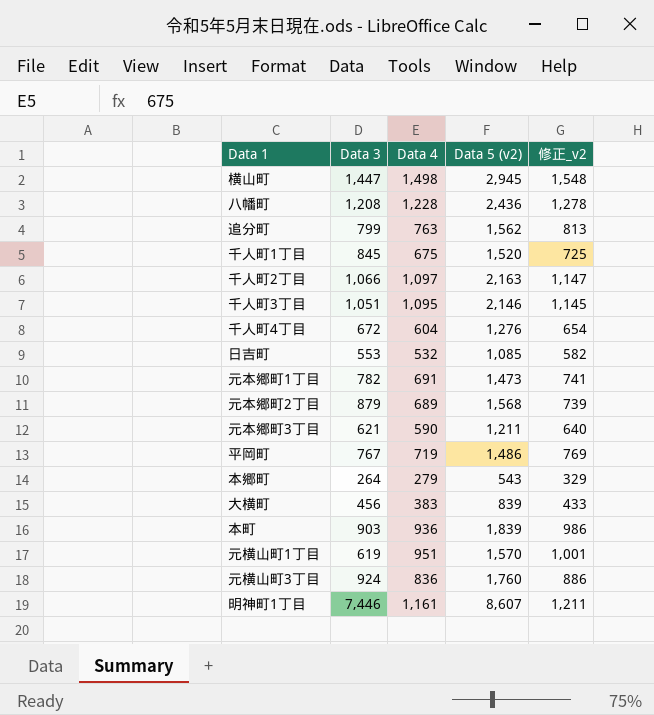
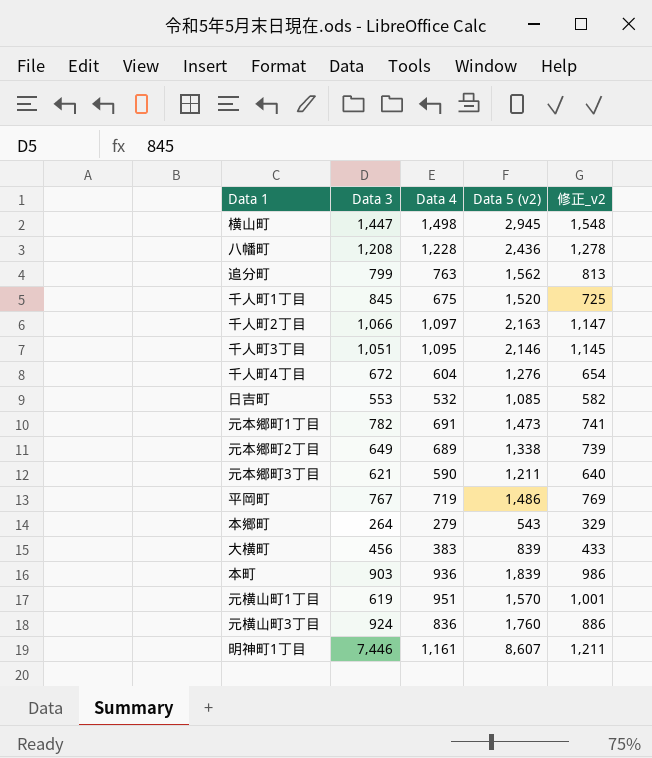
元本郷町2丁目 | Data 3: 879 -> 649
元本郷町2丁目 | Data 5 (v2): 1,568 -> 1,338

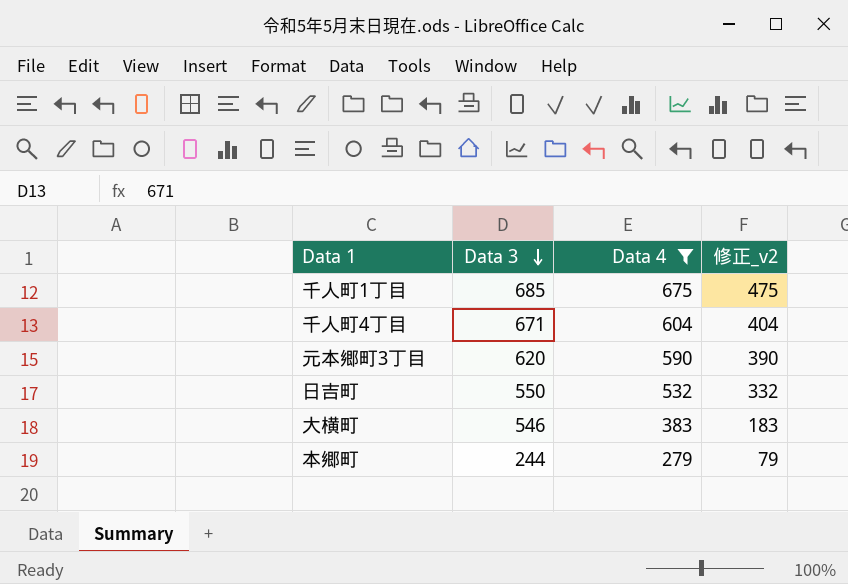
filter: none -> Data 4 <= 675
row order: none -> Data 3 descending
column Data 5 (v2) | formula: [Data 3] + [Data 4] -> none
column 修正_v2 | formula: [Data 4] + 50 -> [Data 4] - 200
千人町1丁目 | Data 3: 845 -> 685
千人町4丁目 | Data 3: 672 -> 671
元本郷町3丁目 | Data 3: 621 -> 620
日吉町 | Data 3: 553 -> 550
大横町 | Data 3: 456 -> 546
本郷町 | Data 3: 264 -> 244

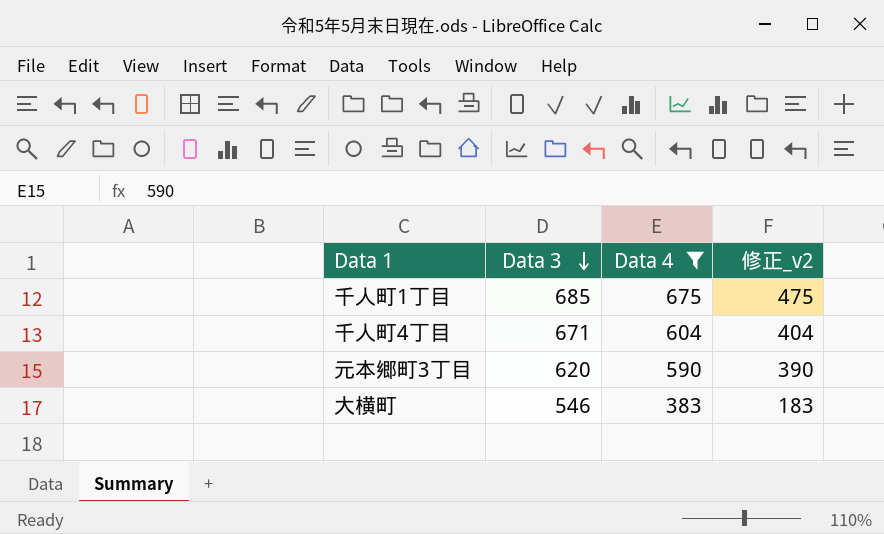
row 日吉町: 550 | 532 | 332 -> none
row 本郷町: 244 | 279 | 79 -> none

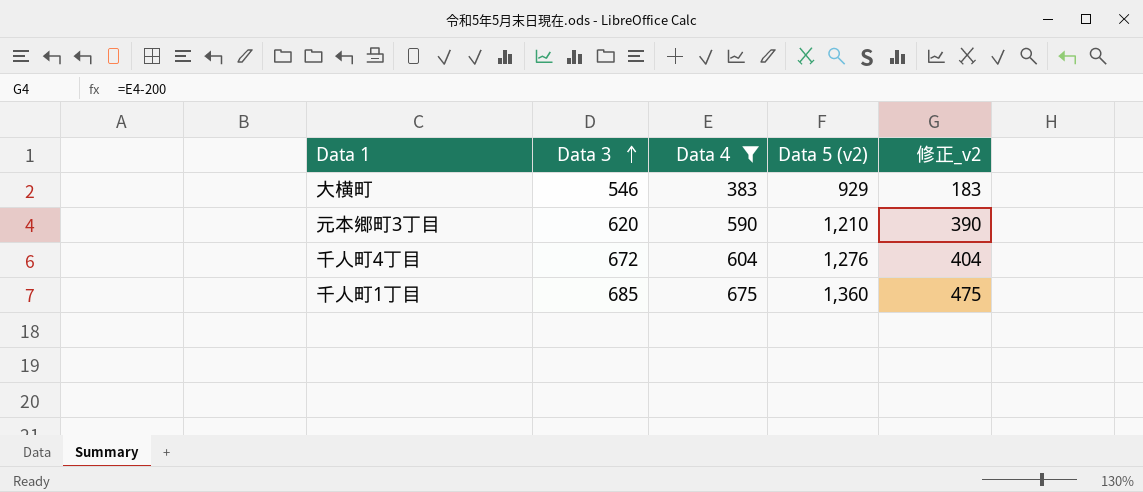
row order: Data 3 descending -> Data 3 ascending
column Data 5 (v2) | formula: none -> [Data 3] + [Data 4]
千人町4丁目 | Data 3: 671 -> 672

